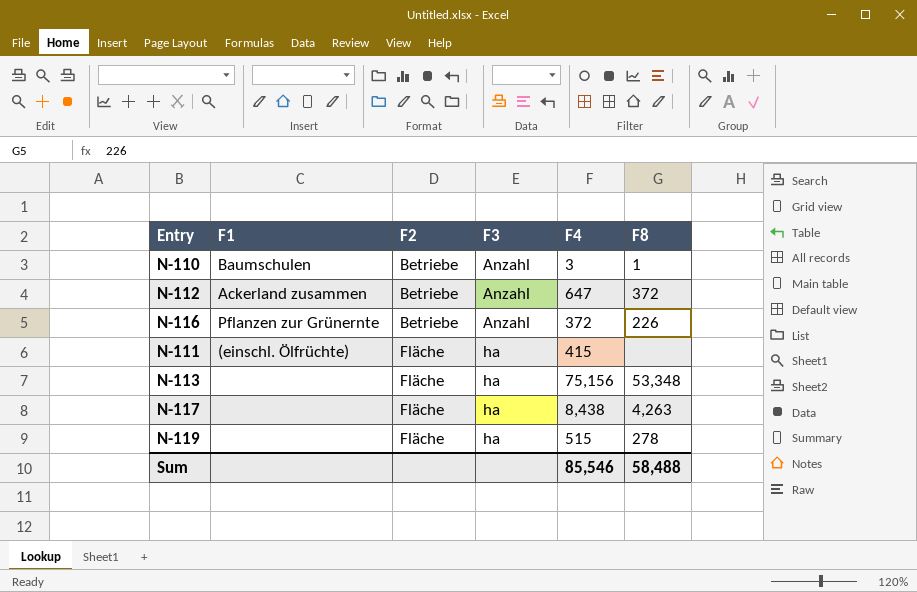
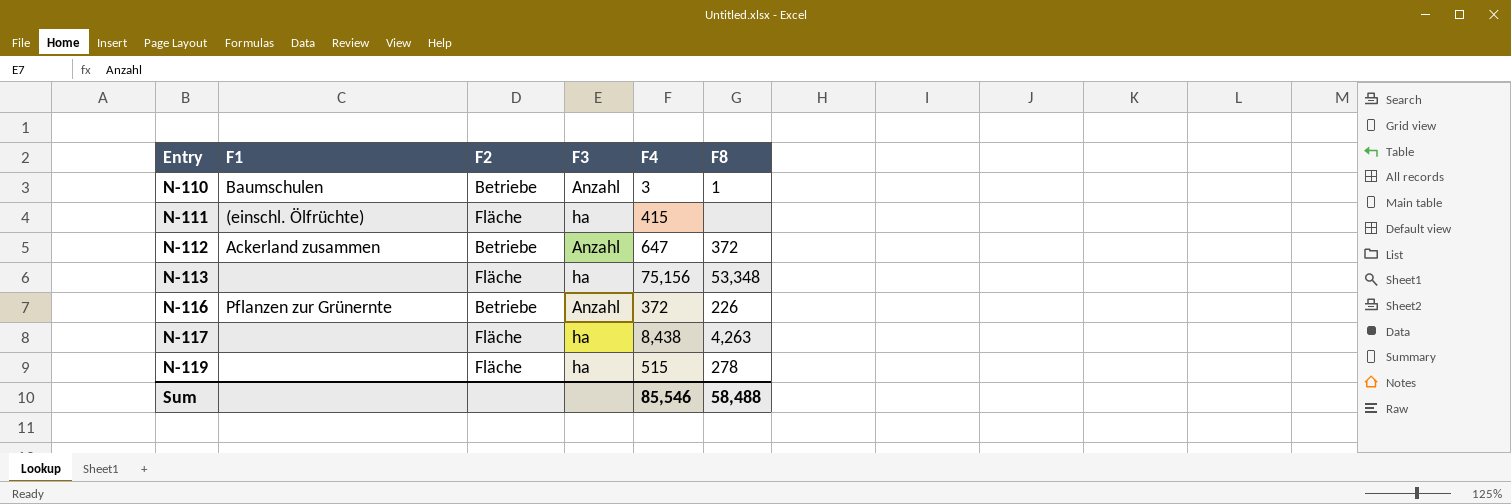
row order: F2 ascending -> Entry ascending

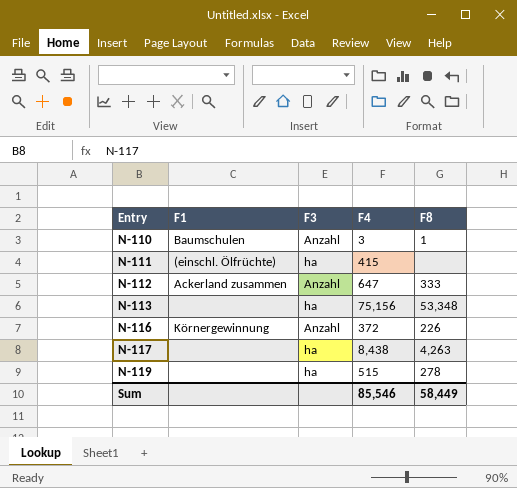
column F2 | position: 3 -> none
N-112 | F8: 372 -> 333
N-116 | F1: Pflanzen zur Grünernte -> Körnergewinnung
Sum | F8: 58,488 -> 58,449

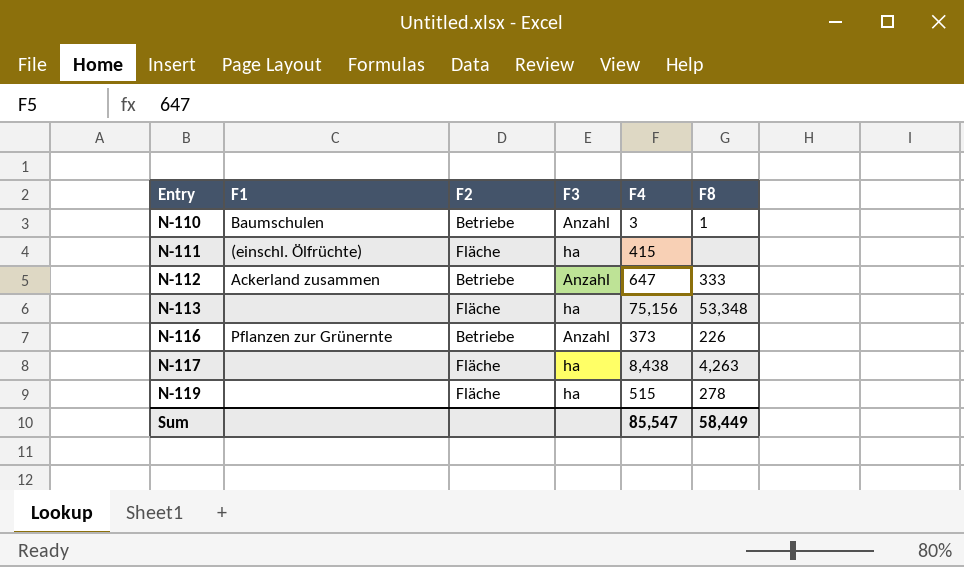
column F2 | position: none -> 3
N-116 | F1: Körnergewinnung -> Pflanzen zur Grünernte
N-116 | F4: 372 -> 373
Sum | F4: 85,546 -> 85,547

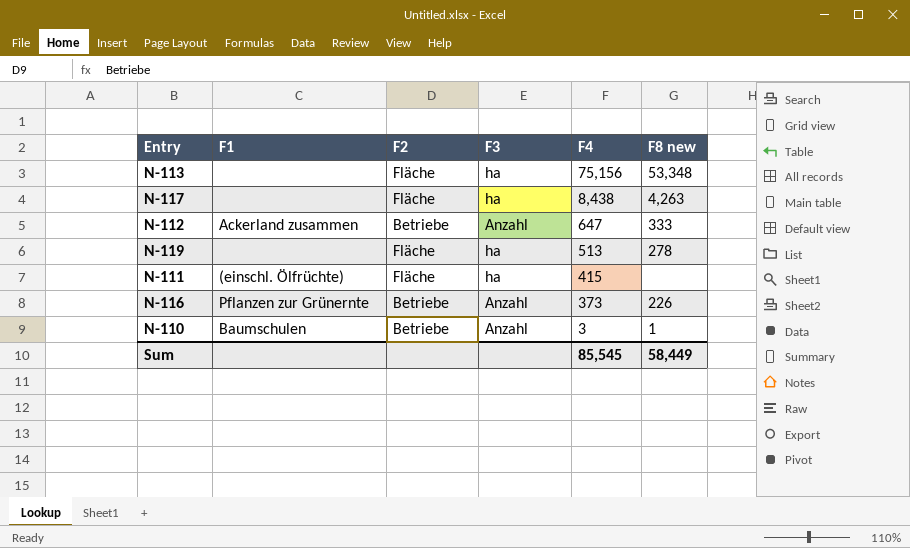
row order: Entry ascending -> F4 descending
column name: F8 -> F8 new
N-119 | F4: 515 -> 513
Sum | F4: 85,547 -> 85,545

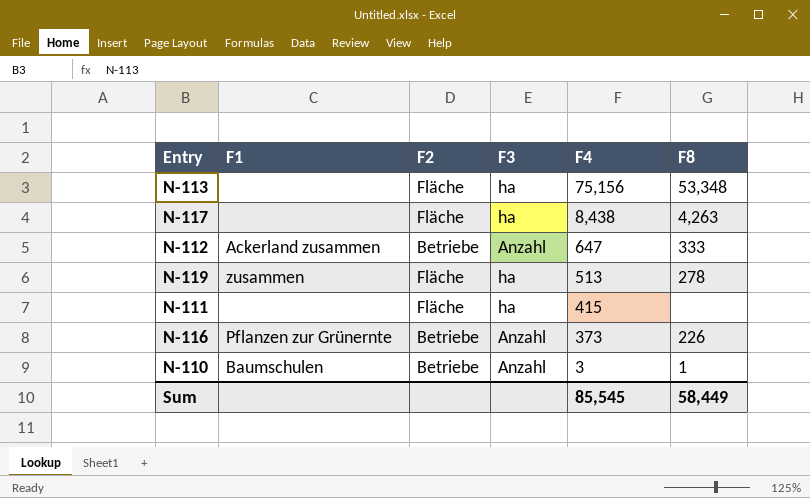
column name: F8 new -> F8
N-119 | F1: none -> zusammen
N-111 | F1: (einschl. Ölfrüchte) -> none

